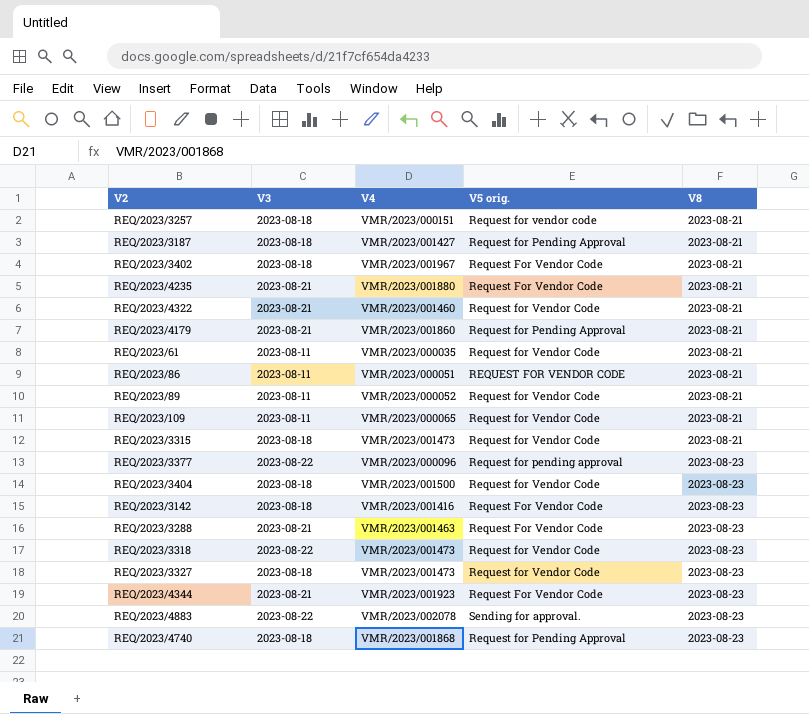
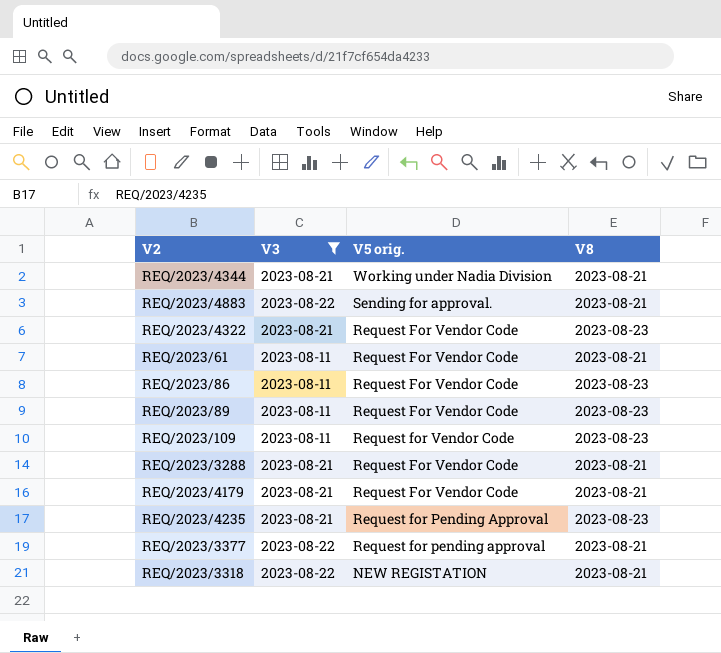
filter: none -> V3 != 2023-08-18
row order: V8 ascending -> V5 orig. descending
column V4 | position: 3 -> none
REQ/2023/4344 | V5 orig.: Request For Vendor Code -> Working under Nadia Division
REQ/2023/4344 | V8: 2023-08-23 -> 2023-08-21
REQ/2023/4883 | V8: 2023-08-23 -> 2023-08-21
REQ/2023/4322 | V5 orig.: Request for Vendor Code -> Request For Vendor Code
REQ/2023/4322 | V8: 2023-08-21 -> 2023-08-23
REQ/2023/61 | V5 orig.: Request for Vendor Code -> Request For Vendor Code
REQ/2023/86 | V5 orig.: REQUEST FOR VENDOR CODE -> Request For Vendor Code
REQ/2023/86 | V8: 2023-08-21 -> 2023-08-23
REQ/2023/89 | V5 orig.: Request for Vendor Code -> Request For Vendor Code
REQ/2023/89 | V8: 2023-08-21 -> 2023-08-23
REQ/2023/109 | V8: 2023-08-21 -> 2023-08-23
REQ/2023/3288 | V8: 2023-08-23 -> 2023-08-21
REQ/2023/4179 | V5 orig.: Request for Pending Approval -> Request For Vendor Code
REQ/2023/4235 | V5 orig.: Request For Vendor Code -> Request for Pending Approval
REQ/2023/4235 | V8: 2023-08-21 -> 2023-08-23
REQ/2023/3377 | V8: 2023-08-23 -> 2023-08-21
REQ/2023/3318 | V5 orig.: Request for Vendor Code -> NEW REGISTATION
REQ/2023/3318 | V8: 2023-08-23 -> 2023-08-21

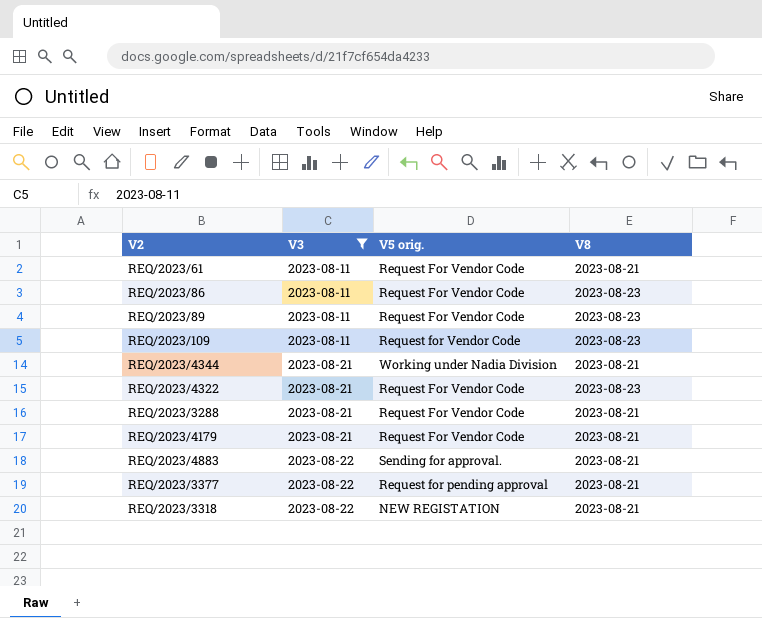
row order: V5 orig. descending -> V3 ascending
row REQ/2023/4235: 2023-08-21 | Request for Pending Approval | 2023-08-23 -> none

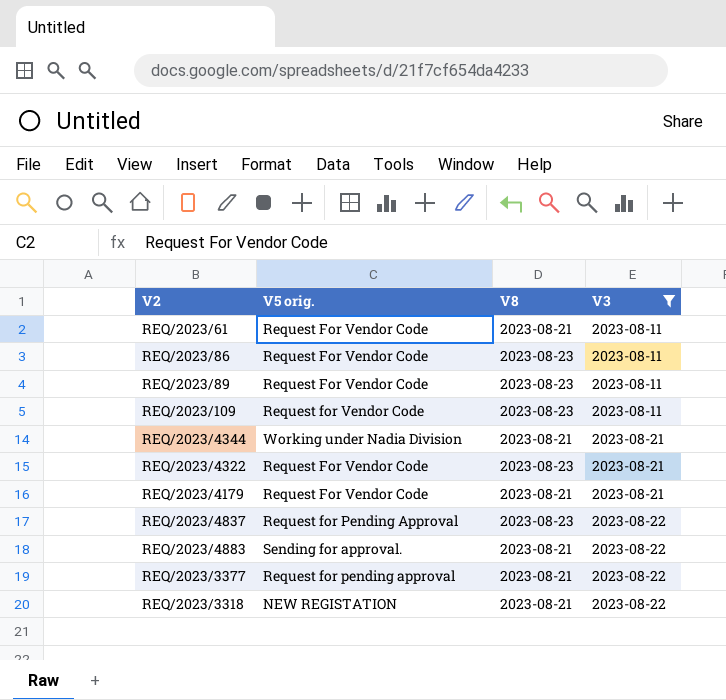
column V3 | position: 2 -> 4
row REQ/2023/3288: 2023-08-21 | Request For Vendor Code | 2023-08-21 -> none
row REQ/2023/4837: none -> Request for Pending Approval | 2023-08-23 | 2023-08-22

